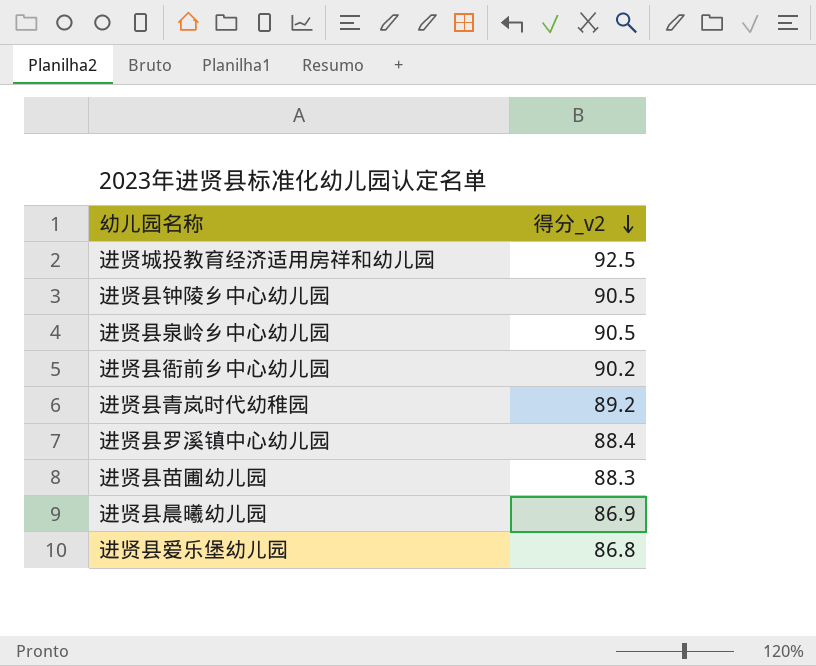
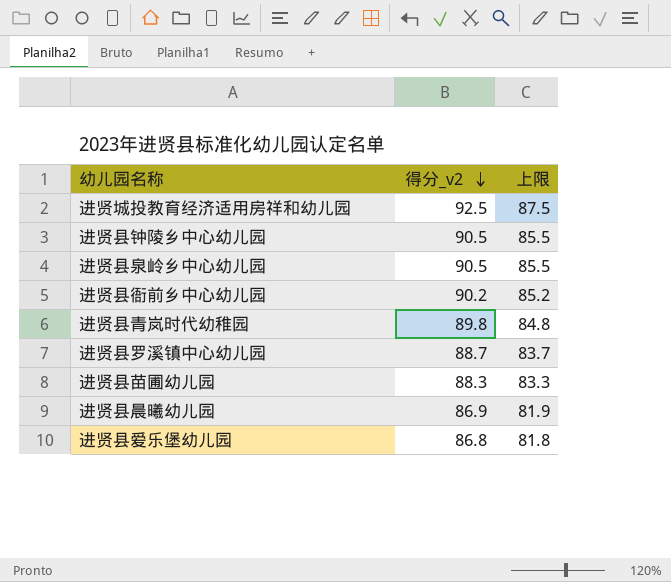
column 上限 | formula: none -> [得分_v2] - 5
进贤县青岚时代幼稚园 | 得分_v2: 89.2 -> 89.8
进贤县罗溪镇中心幼儿园 | 得分_v2: 88.4 -> 88.7

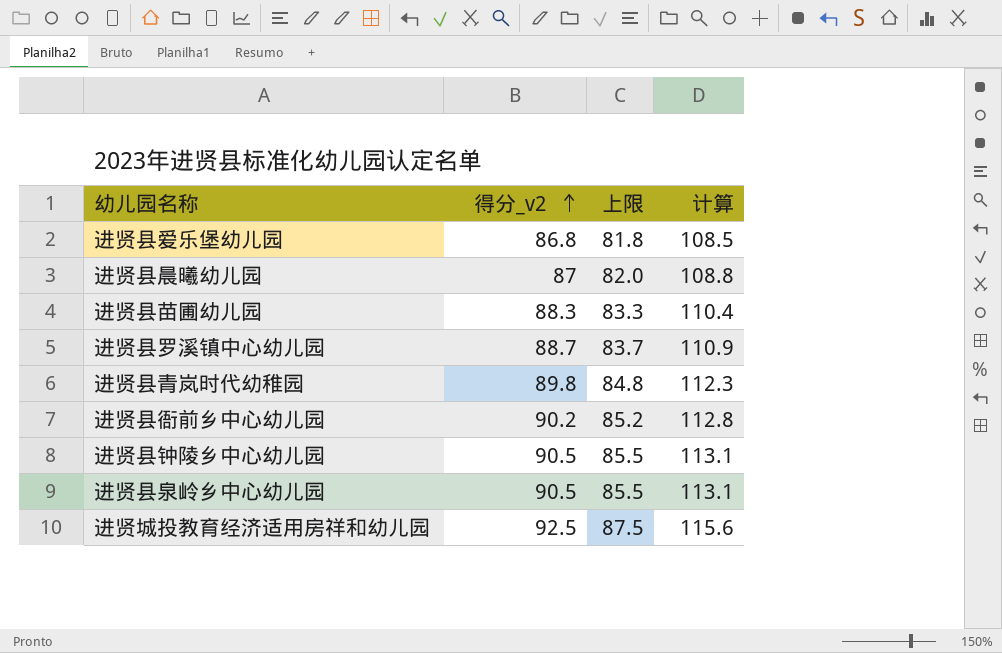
row order: 得分_v2 descending -> 得分_v2 ascending
column 计算 | formula: none -> [得分_v2] * 1.25
进贤县晨曦幼儿园 | 得分_v2: 86.9 -> 87
进贤县晨曦幼儿园 | 上限: 81.9 -> 82.0

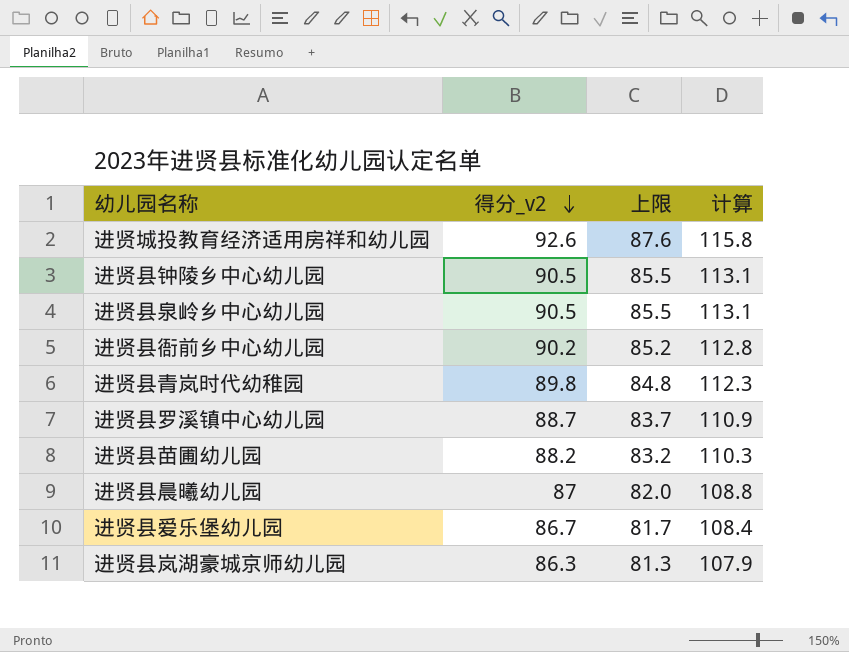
row order: 得分_v2 ascending -> 得分_v2 descending
进贤城投教育经济适用房祥和幼儿园 | 得分_v2: 92.5 -> 92.6
进贤城投教育经济适用房祥和幼儿园 | 上限: 87.5 -> 87.6
进贤城投教育经济适用房祥和幼儿园 | 计算: 115.6 -> 115.8
进贤县苗圃幼儿园 | 得分_v2: 88.3 -> 88.2
进贤县苗圃幼儿园 | 上限: 83.3 -> 83.2
进贤县苗圃幼儿园 | 计算: 110.4 -> 110.3
进贤县爱乐堡幼儿园 | 得分_v2: 86.8 -> 86.7
进贤县爱乐堡幼儿园 | 上限: 81.8 -> 81.7
进贤县爱乐堡幼儿园 | 计算: 108.5 -> 108.4
row 进贤县岚湖豪城京师幼儿园: none -> 86.3 | 81.3 | 107.9

